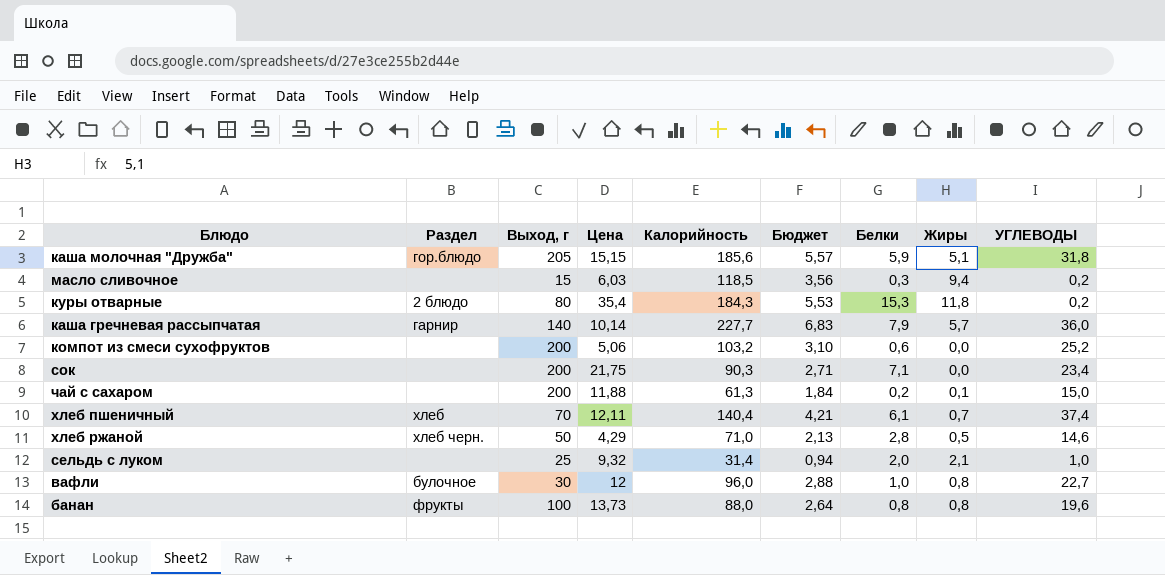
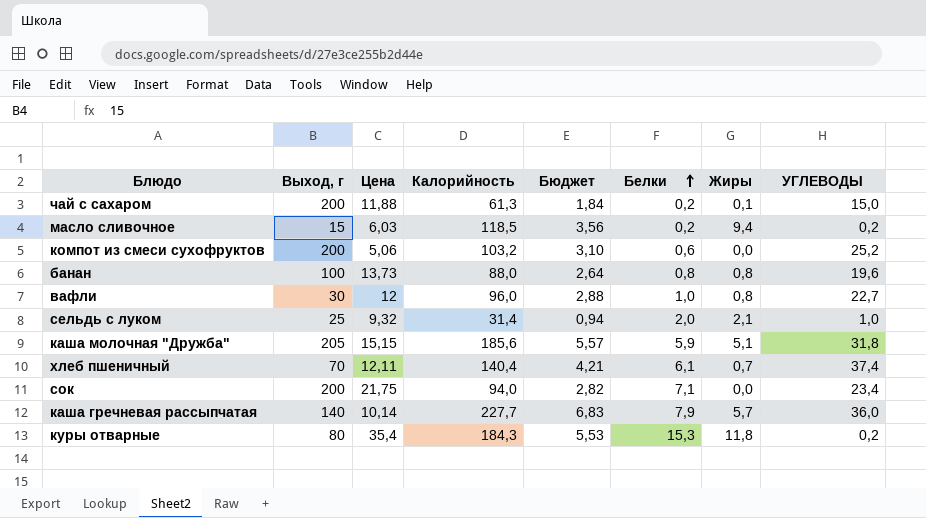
row order: none -> Белки ascending
column Раздел | position: 2 -> none
row хлеб ржаной: хлеб черн. | 50 | 4,29 | 71,0 | 2,13 | 2,8 | 0,5 | 14,6 -> none
масло сливочное | Белки: 0,3 -> 0,2
сок | Калорийность: 90,3 -> 94,0
сок | Бюджет: 2,71 -> 2,82

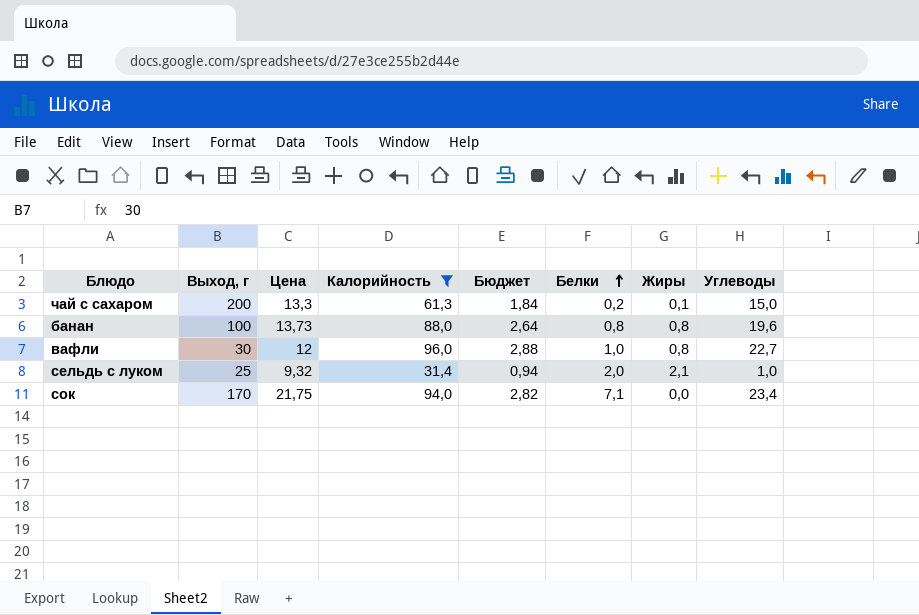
filter: none -> Калорийность <= 96,0
column name: УГЛЕВОДЫ -> Углеводы
чай с сахаром | Цена: 11,88 -> 13,3
сок | Выход, г: 200 -> 170

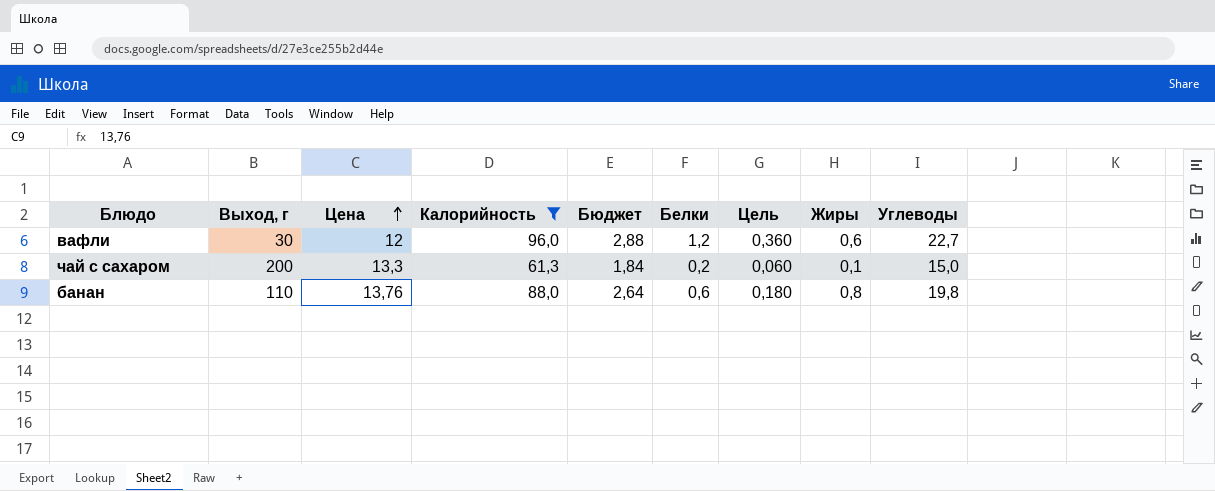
row order: Белки ascending -> Цена ascending
column Цель | formula: none -> [Белки] * 0,3
row сельдь с луком: 25 | 9,32 | 31,4 | 0,94 | 2,0 | 2,1 | 1,0 -> none
row сок: 170 | 21,75 | 94,0 | 2,82 | 7,1 | 0,0 | 23,4 -> none
вафли | Белки: 1,0 -> 1,2
вафли | Жиры: 0,8 -> 0,6
банан | Выход, г: 100 -> 110
банан | Цена: 13,73 -> 13,76
банан | Белки: 0,8 -> 0,6
банан | Углеводы: 19,6 -> 19,8

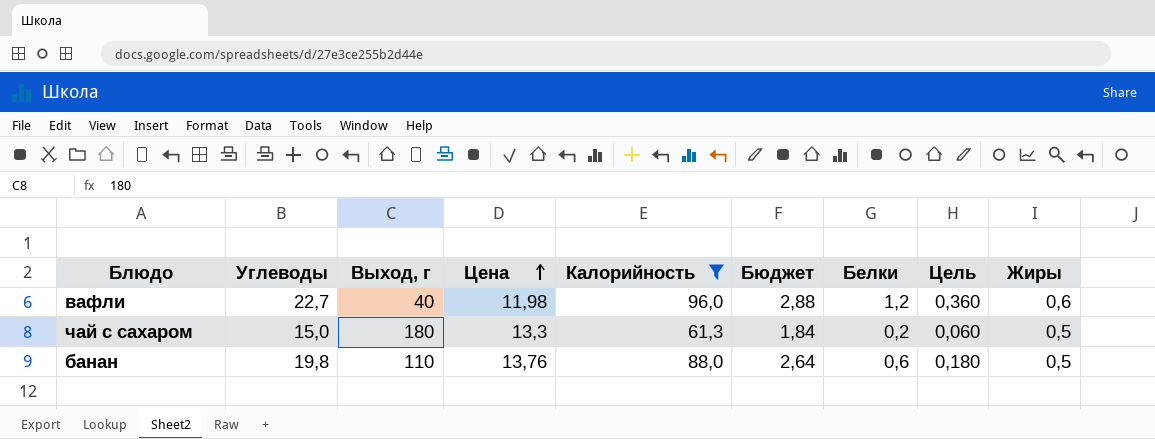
column Углеводы | position: 9 -> 2
вафли | Выход, г: 30 -> 40
вафли | Цена: 12 -> 11,98
чай с сахаром | Выход, г: 200 -> 180
чай с сахаром | Жиры: 0,1 -> 0,5
банан | Жиры: 0,8 -> 0,5

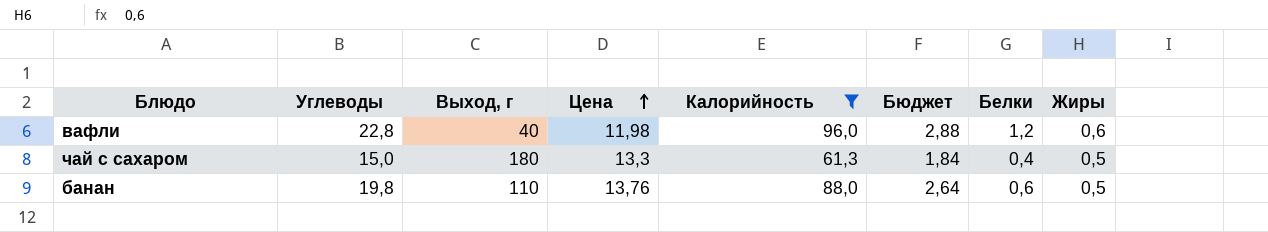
column Цель | formula: [Белки] * 0,3 -> none
вафли | Углеводы: 22,7 -> 22,8
чай с сахаром | Белки: 0,2 -> 0,4

